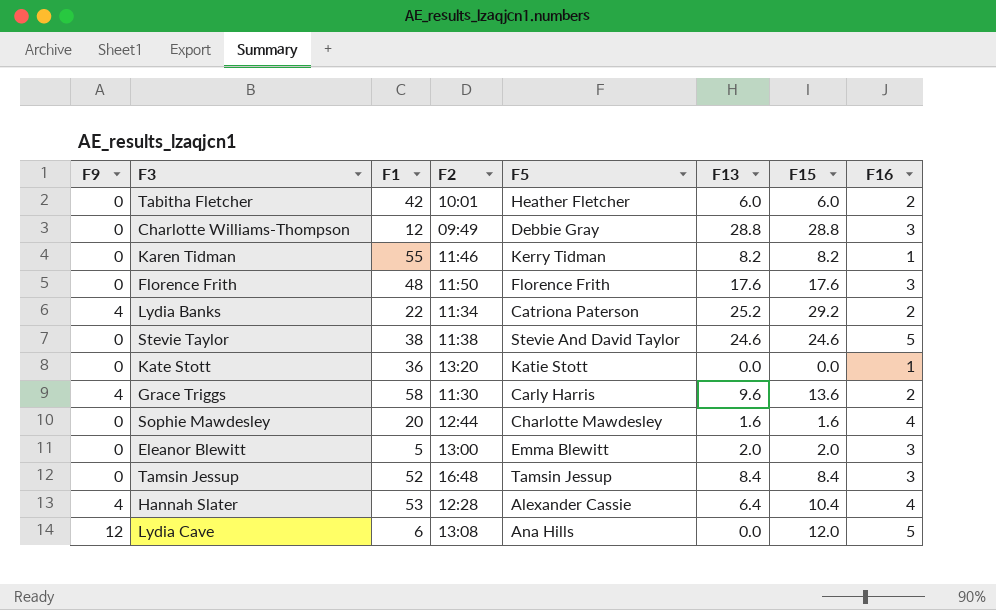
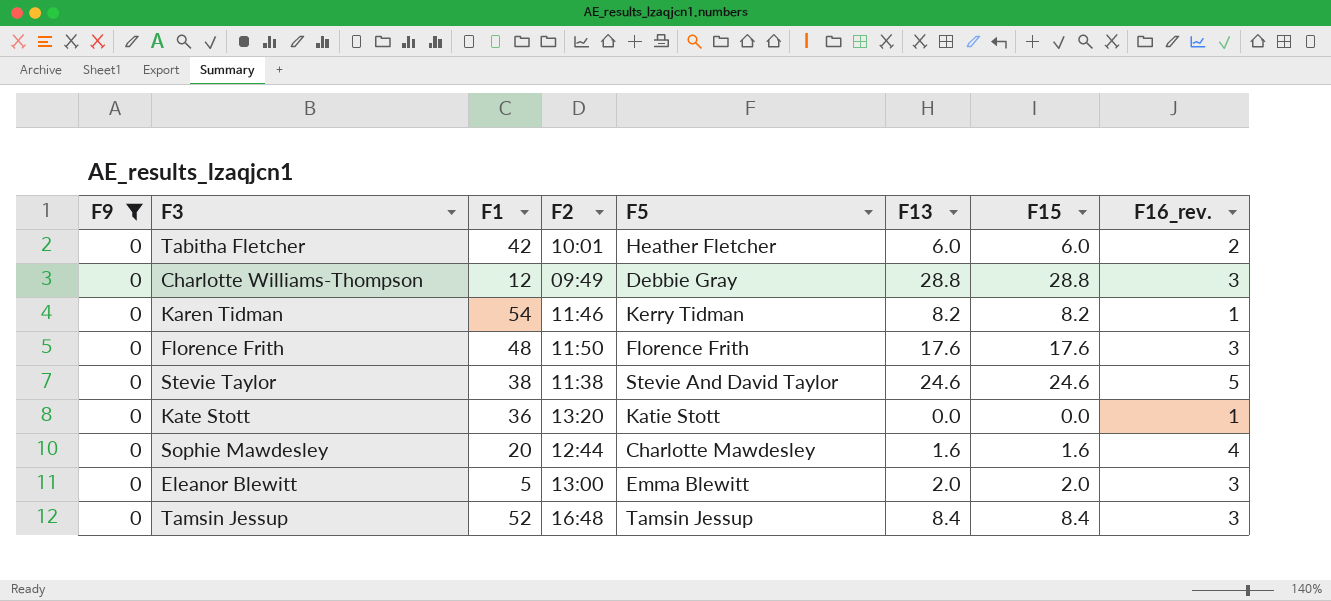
filter: none -> F9 = 0
column name: F16 -> F16_rev.
Karen Tidman | F1: 55 -> 54

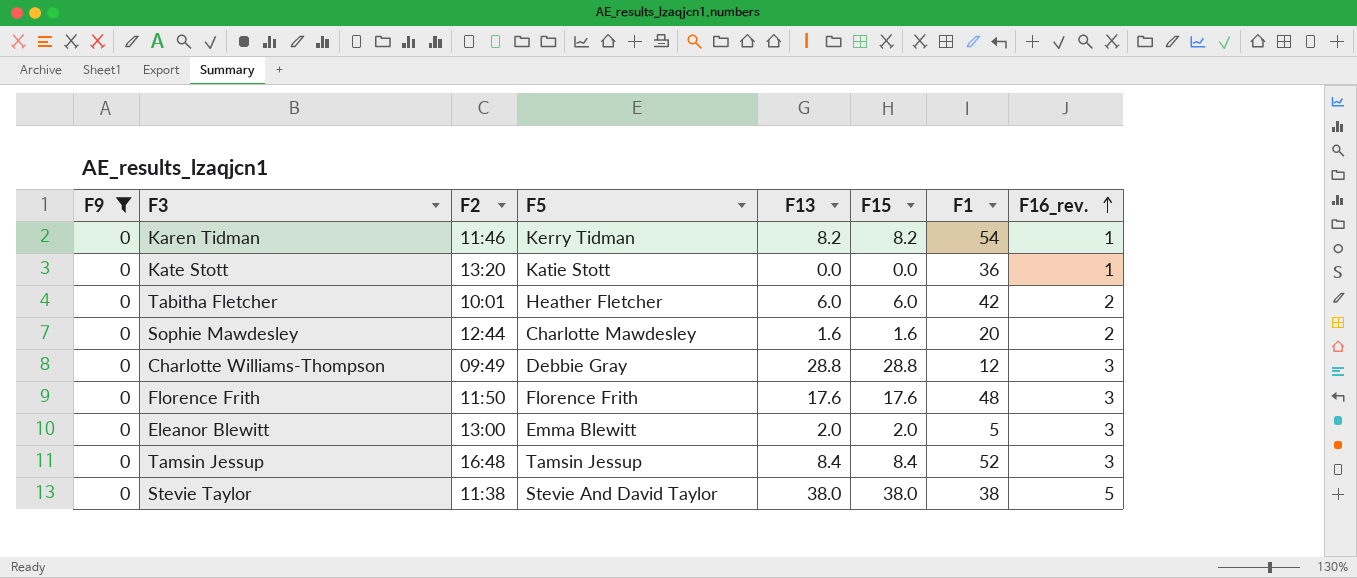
row order: none -> F16_rev. ascending
column F1 | position: 3 -> 7
Sophie Mawdesley | F16_rev.: 4 -> 2
Stevie Taylor | F13: 24.6 -> 38.0
Stevie Taylor | F15: 24.6 -> 38.0

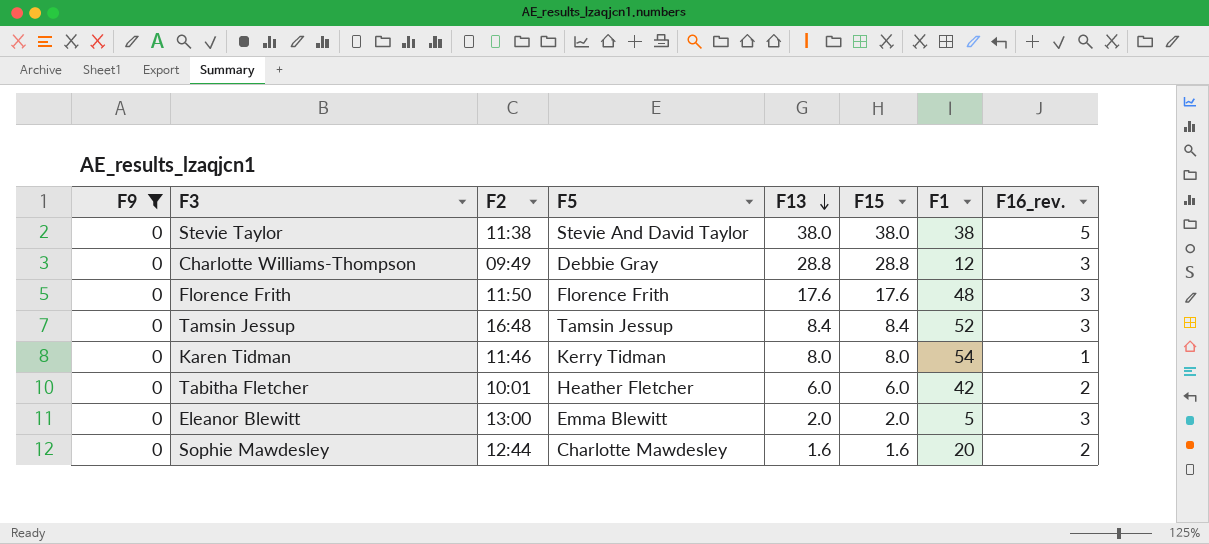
row order: F16_rev. ascending -> F13 descending
row Kate Stott: 0 | 13:20 | Katie Stott | 0.0 | 0.0 | 36 | 1 -> none
Karen Tidman | F13: 8.2 -> 8.0
Karen Tidman | F15: 8.2 -> 8.0

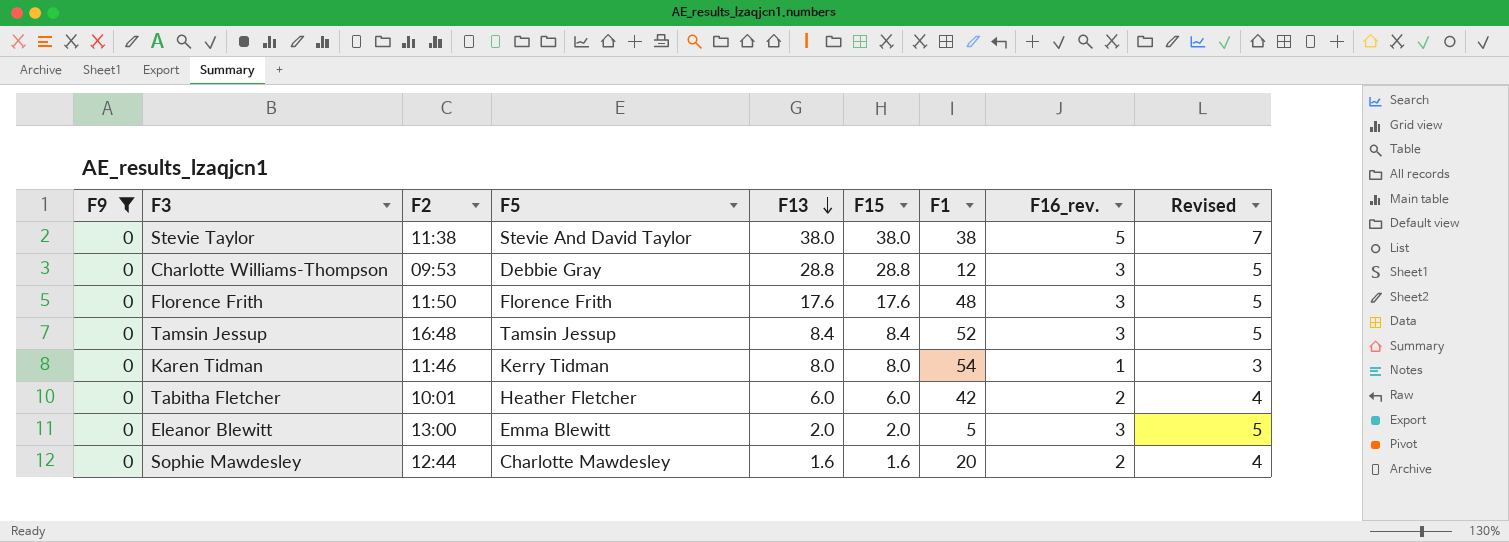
column Revised | formula: none -> [F16_rev.] + 2
Charlotte Williams-Thompson | F2: 09:49 -> 09:53

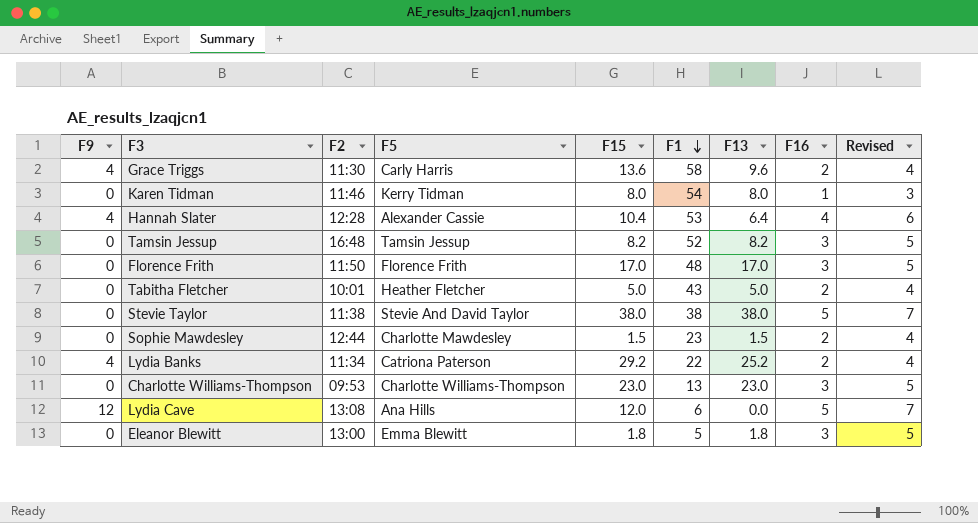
filter: F9 = 0 -> none
row order: F13 descending -> F1 descending
column F13 | position: 5 -> 7
column name: F16_rev. -> F16
Tamsin Jessup | F15: 8.4 -> 8.2
Tamsin Jessup | F13: 8.4 -> 8.2
Florence Frith | F15: 17.6 -> 17.0
Florence Frith | F13: 17.6 -> 17.0
Tabitha Fletcher | F15: 6.0 -> 5.0
Tabitha Fletcher | F1: 42 -> 43
Tabitha Fletcher | F13: 6.0 -> 5.0
Sophie Mawdesley | F15: 1.6 -> 1.5
Sophie Mawdesley | F1: 20 -> 23
Sophie Mawdesley | F13: 1.6 -> 1.5
Charlotte Williams-Thompson | F5: Debbie Gray -> Charlotte Williams-Thompson
Charlotte Williams-Thompson | F15: 28.8 -> 23.0
Charlotte Williams-Thompson | F1: 12 -> 13
Charlotte Williams-Thompson | F13: 28.8 -> 23.0
Eleanor Blewitt | F15: 2.0 -> 1.8
Eleanor Blewitt | F13: 2.0 -> 1.8

